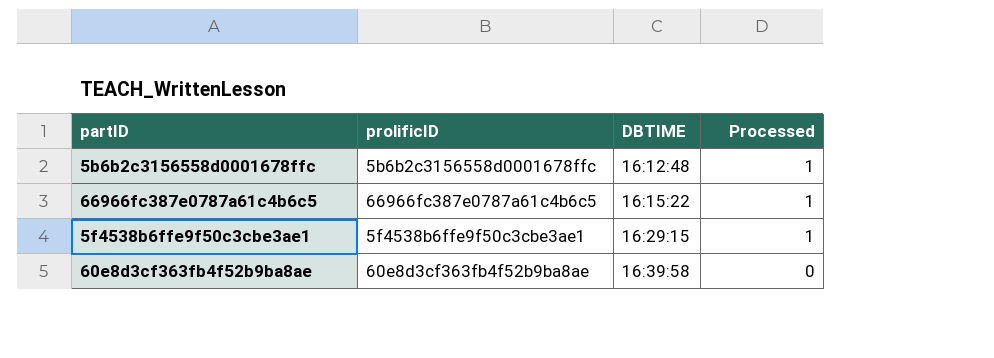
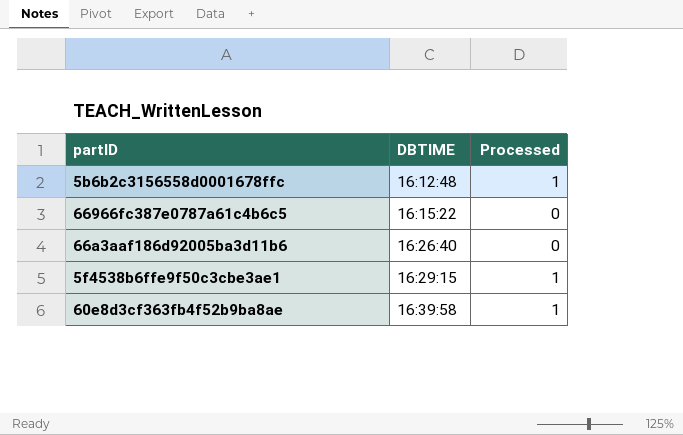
column prolificID | position: 2 -> none
66966fc387e0787a61c4b6c5 | Processed: 1 -> 0
row 66a3aaf186d92005ba3d11b6: none -> 16:26:40 | 0
60e8d3cf363fb4f52b9ba8ae | Processed: 0 -> 1

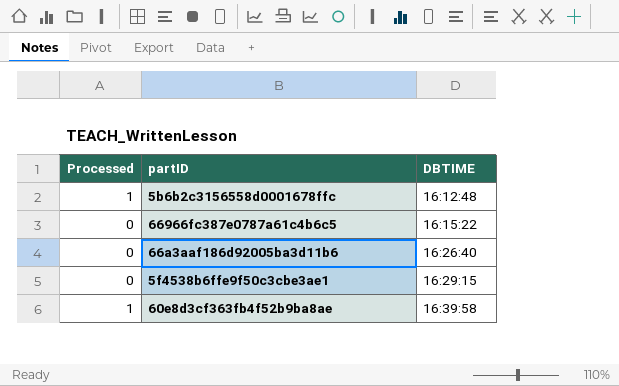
column Processed | position: 3 -> 1
5f4538b6ffe9f50c3cbe3ae1 | Processed: 1 -> 0

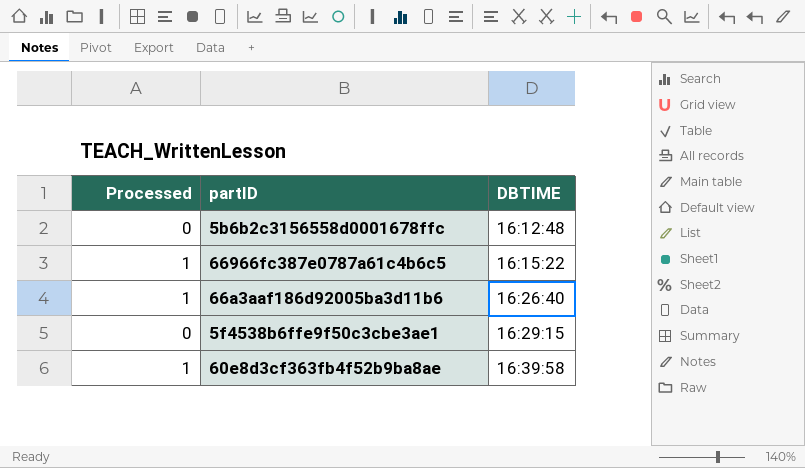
5b6b2c3156558d0001678ffc | Processed: 1 -> 0
66966fc387e0787a61c4b6c5 | Processed: 0 -> 1
66a3aaf186d92005ba3d11b6 | Processed: 0 -> 1

